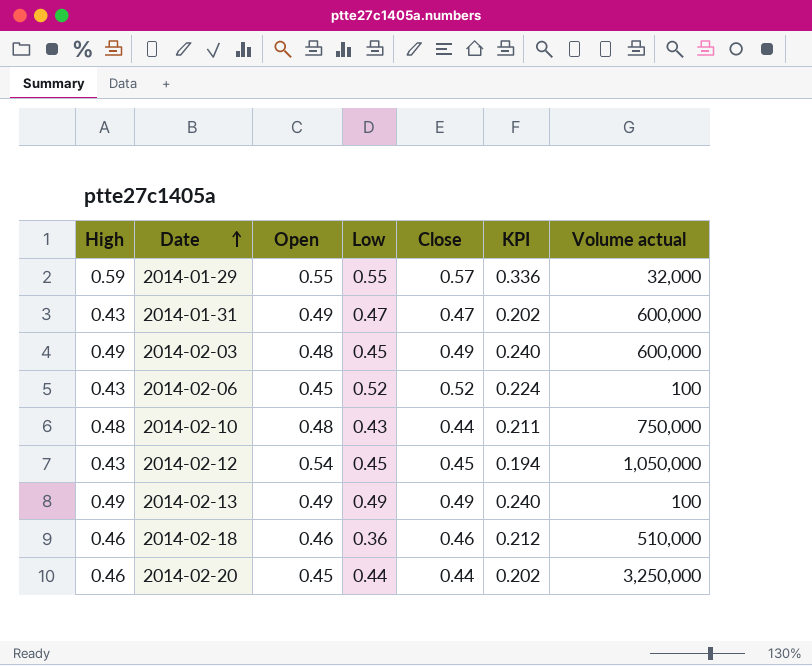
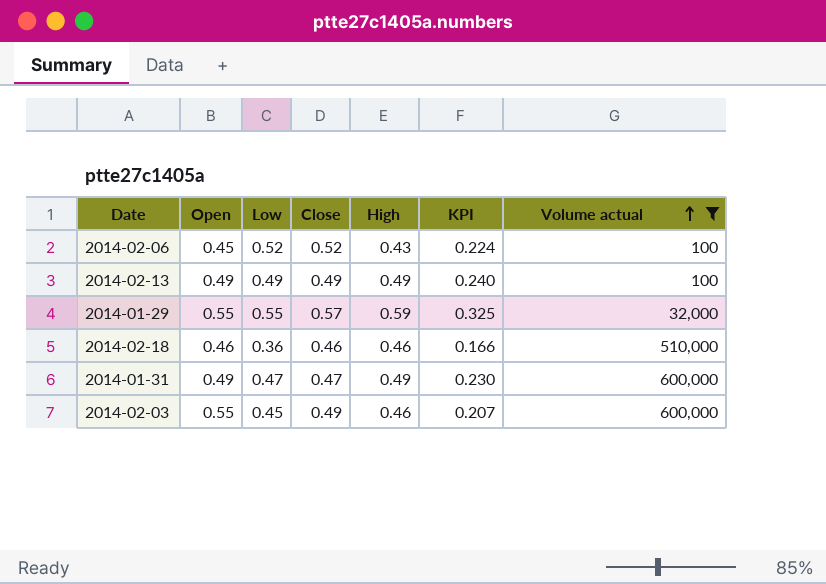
filter: none -> Volume actual <= 600,000
row order: Date ascending -> Volume actual ascending
column High | position: 1 -> 5
column KPI | formula: [High] * [Close] -> [Low] * [High]
2014-01-31 | High: 0.43 -> 0.49
2014-02-03 | Open: 0.48 -> 0.55
2014-02-03 | High: 0.49 -> 0.46

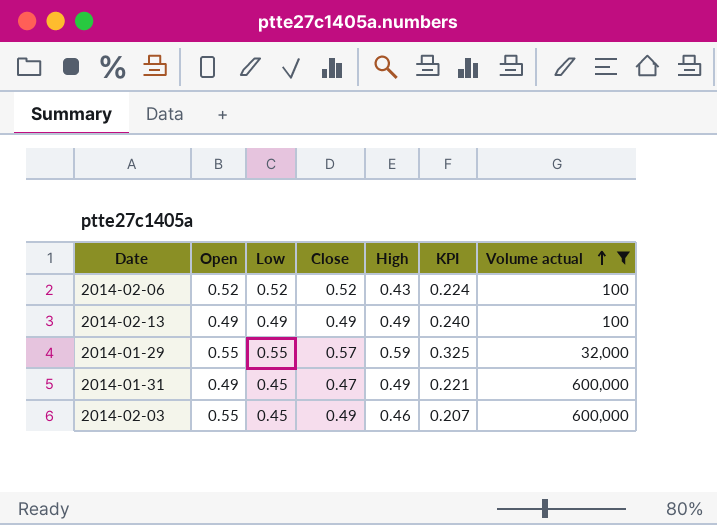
row 2014-02-18: 0.46 | 0.36 | 0.46 | 0.46 | 0.166 | 510,000 -> none
2014-02-06 | Open: 0.45 -> 0.52
2014-01-31 | Low: 0.47 -> 0.45
2014-01-31 | KPI: 0.230 -> 0.221

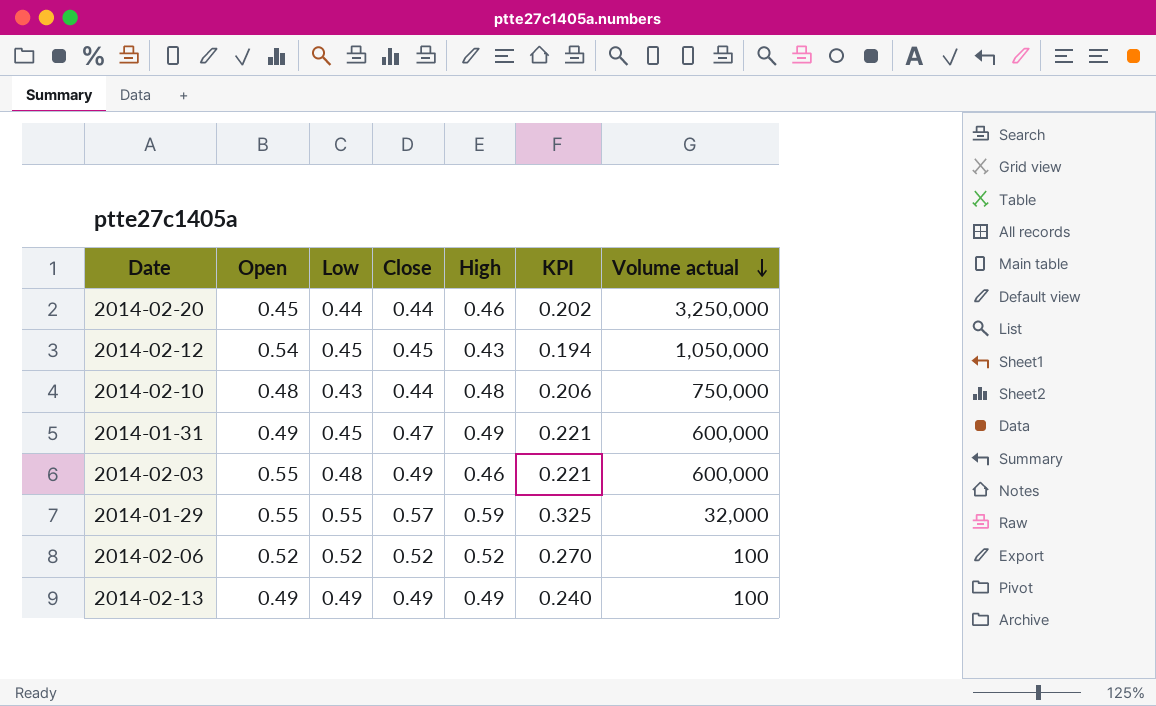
filter: Volume actual <= 600,000 -> none
row order: Volume actual ascending -> Volume actual descending
2014-02-03 | Low: 0.45 -> 0.48
2014-02-03 | KPI: 0.207 -> 0.221
2014-02-06 | High: 0.43 -> 0.52
2014-02-06 | KPI: 0.224 -> 0.270

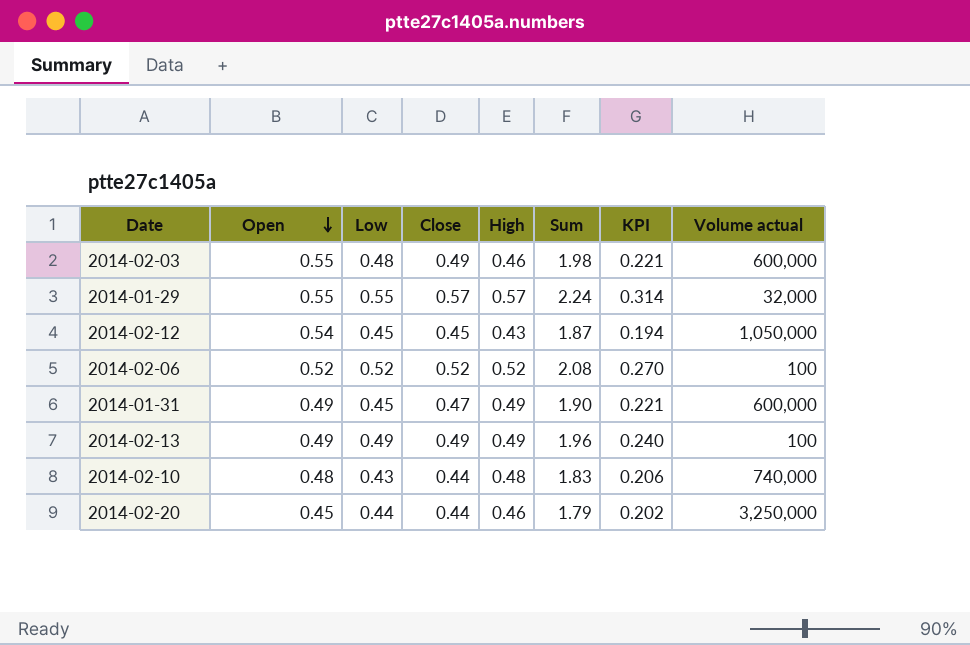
row order: Volume actual descending -> Open descending
column Sum | formula: none -> [Open] + [Low] + [Close] + [High]
2014-01-29 | High: 0.59 -> 0.57
2014-01-29 | KPI: 0.325 -> 0.314
2014-02-10 | Volume actual: 750,000 -> 740,000

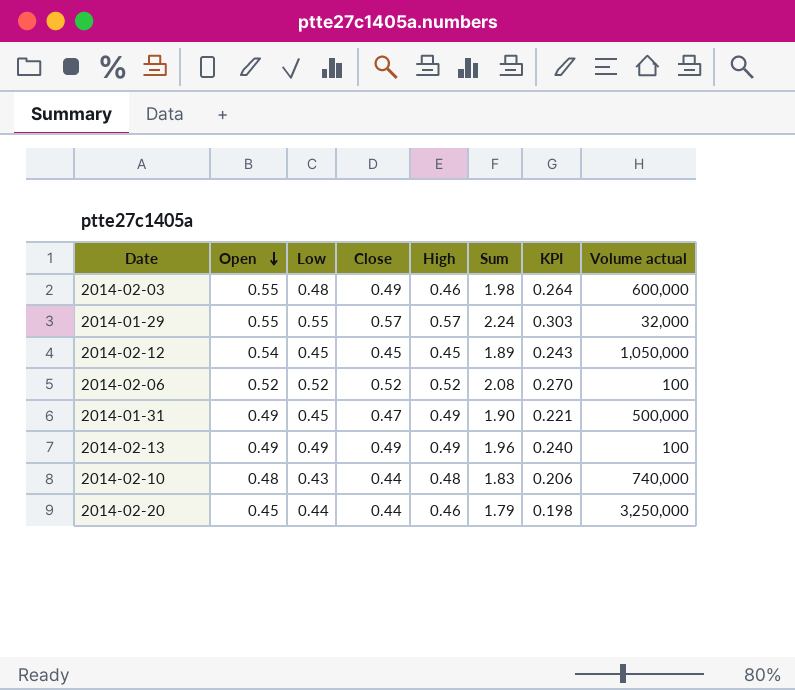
column KPI | formula: [Low] * [High] -> [Open] * [Low]
2014-02-12 | High: 0.43 -> 0.45
2014-02-12 | Sum: 1.87 -> 1.89
2014-01-31 | Volume actual: 600,000 -> 500,000

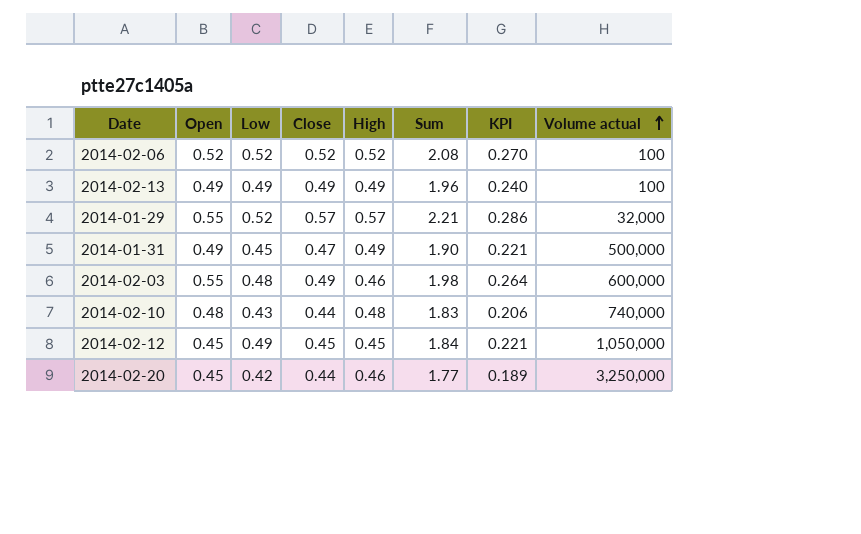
row order: Open descending -> Volume actual ascending
2014-01-29 | Low: 0.55 -> 0.52
2014-01-29 | Sum: 2.24 -> 2.21
2014-01-29 | KPI: 0.303 -> 0.286
2014-02-12 | Open: 0.54 -> 0.45
2014-02-12 | Low: 0.45 -> 0.49
2014-02-12 | Sum: 1.89 -> 1.84
2014-02-12 | KPI: 0.243 -> 0.221
2014-02-20 | Low: 0.44 -> 0.42
2014-02-20 | Sum: 1.79 -> 1.77
2014-02-20 | KPI: 0.198 -> 0.189

